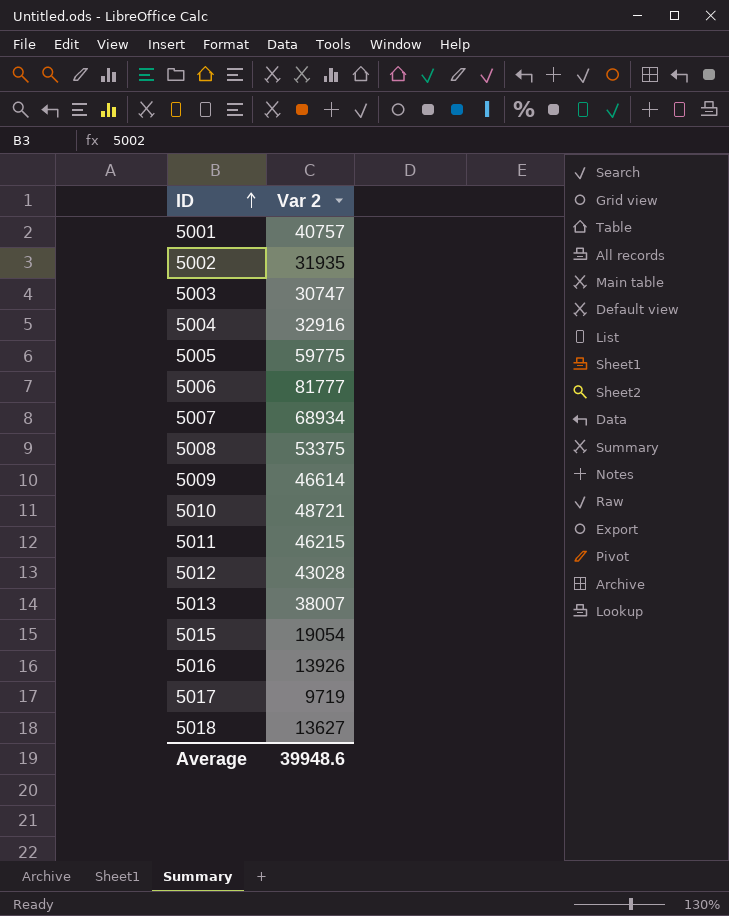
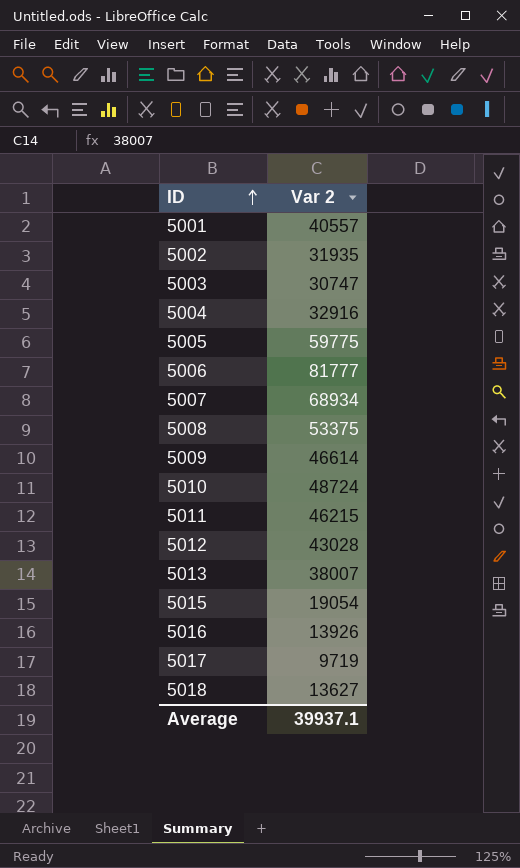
5001 | Var 2: 40757 -> 40557
5010 | Var 2: 48721 -> 48724
Average | Var 2: 39948.6 -> 39937.1

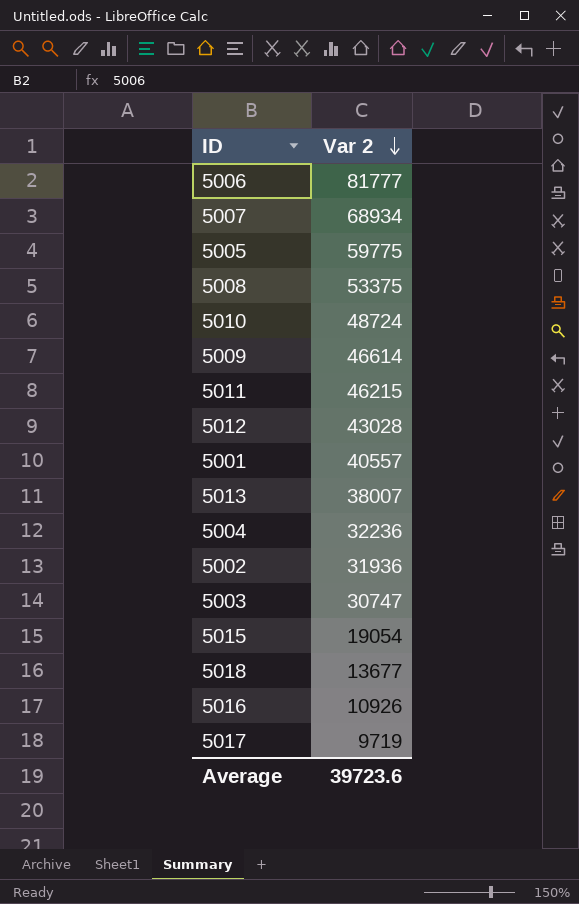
row order: ID ascending -> Var 2 descending
5004 | Var 2: 32916 -> 32236
5002 | Var 2: 31935 -> 31936
5018 | Var 2: 13627 -> 13677
5016 | Var 2: 13926 -> 10926
Average | Var 2: 39937.1 -> 39723.6

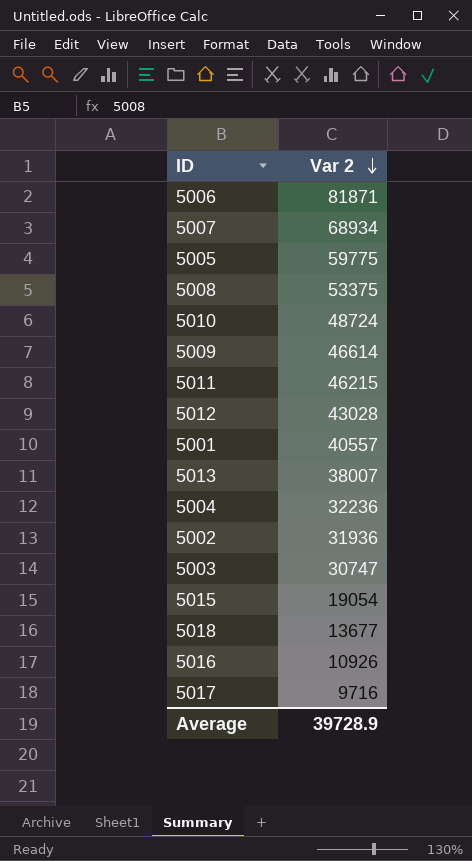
5006 | Var 2: 81777 -> 81871
5017 | Var 2: 9719 -> 9716
Average | Var 2: 39723.6 -> 39728.9

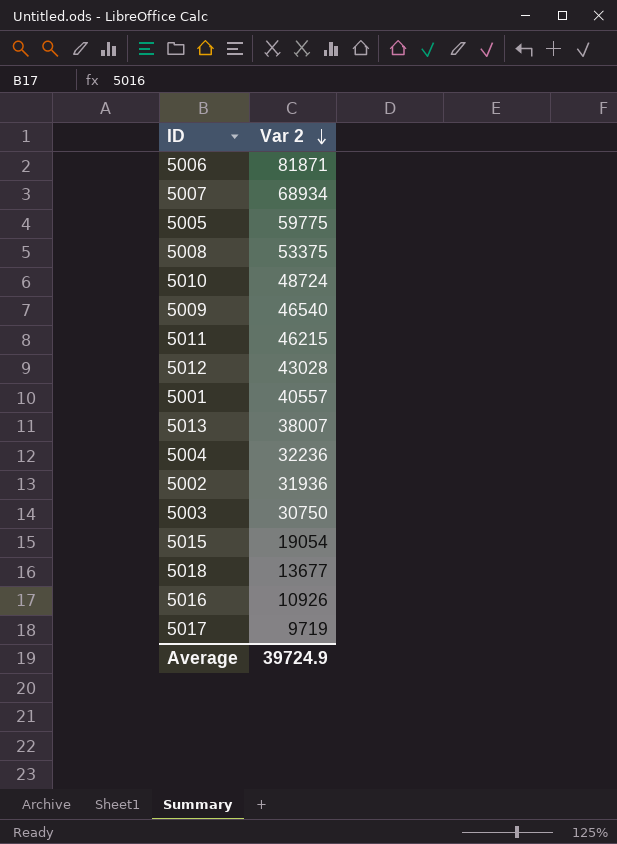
5009 | Var 2: 46614 -> 46540
5003 | Var 2: 30747 -> 30750
5017 | Var 2: 9716 -> 9719
Average | Var 2: 39728.9 -> 39724.9

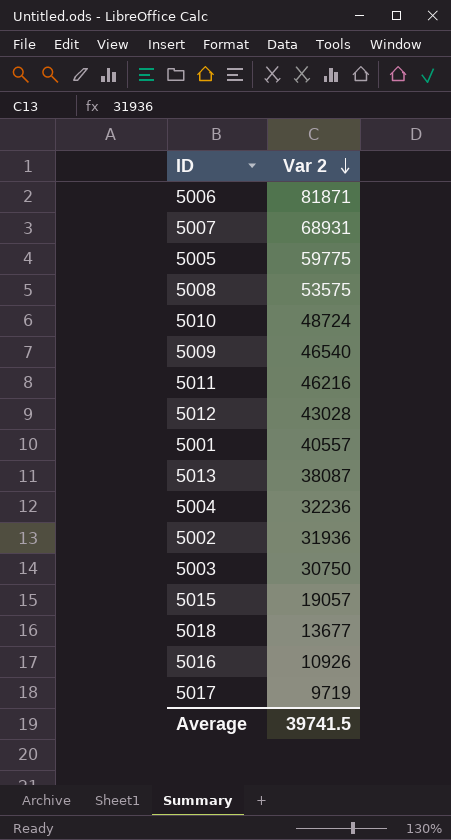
5007 | Var 2: 68934 -> 68931
5008 | Var 2: 53375 -> 53575
5011 | Var 2: 46215 -> 46216
5013 | Var 2: 38007 -> 38087
5015 | Var 2: 19054 -> 19057
Average | Var 2: 39724.9 -> 39741.5

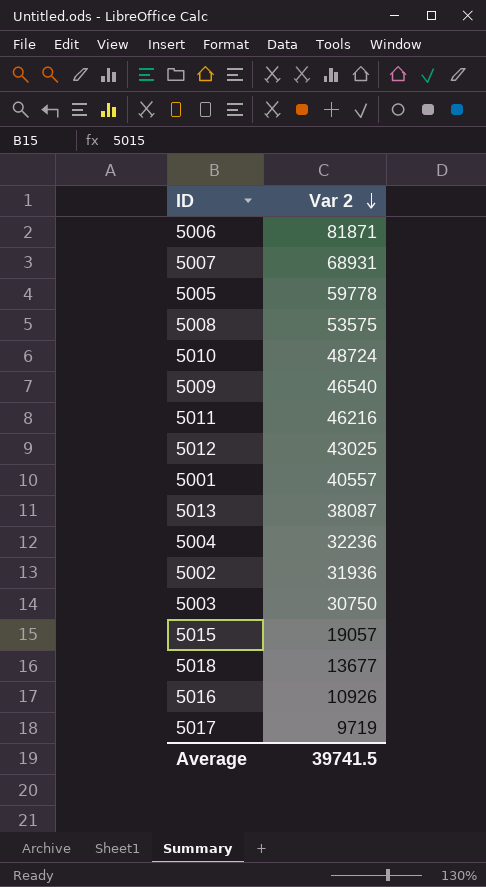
5005 | Var 2: 59775 -> 59778
5012 | Var 2: 43028 -> 43025

